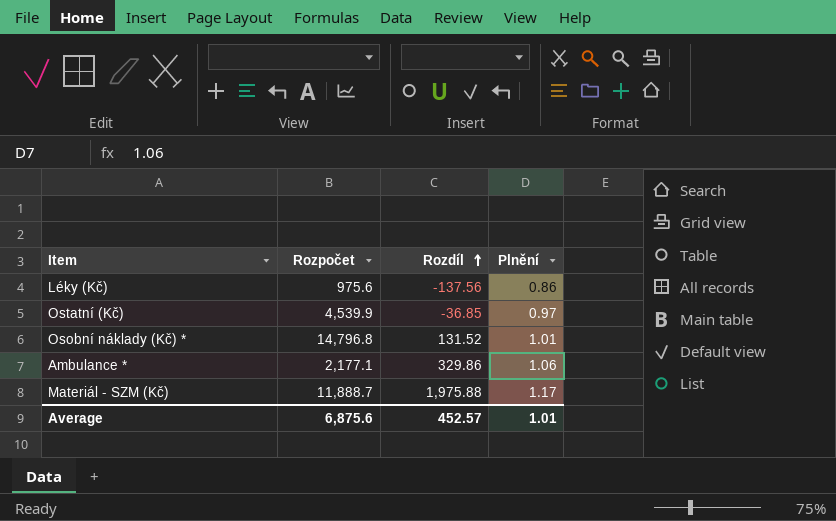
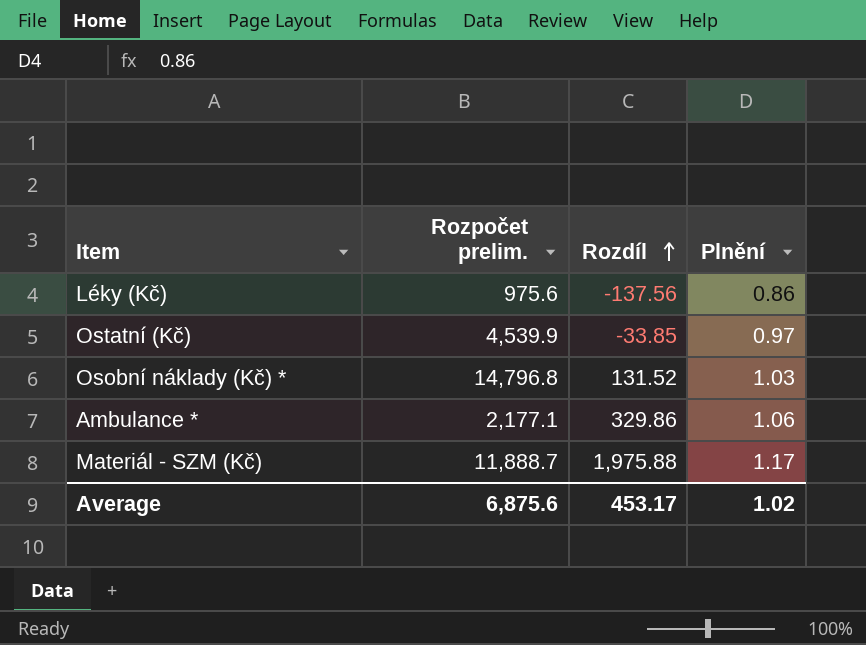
column name: Rozpočet -> Rozpočet prelim.
Ostatní (Kč) | Rozdíl: -36.85 -> -33.85
Osobní náklady (Kč) * | Plnění: 1.01 -> 1.03
Average | Rozdíl: 452.57 -> 453.17
Average | Plnění: 1.01 -> 1.02

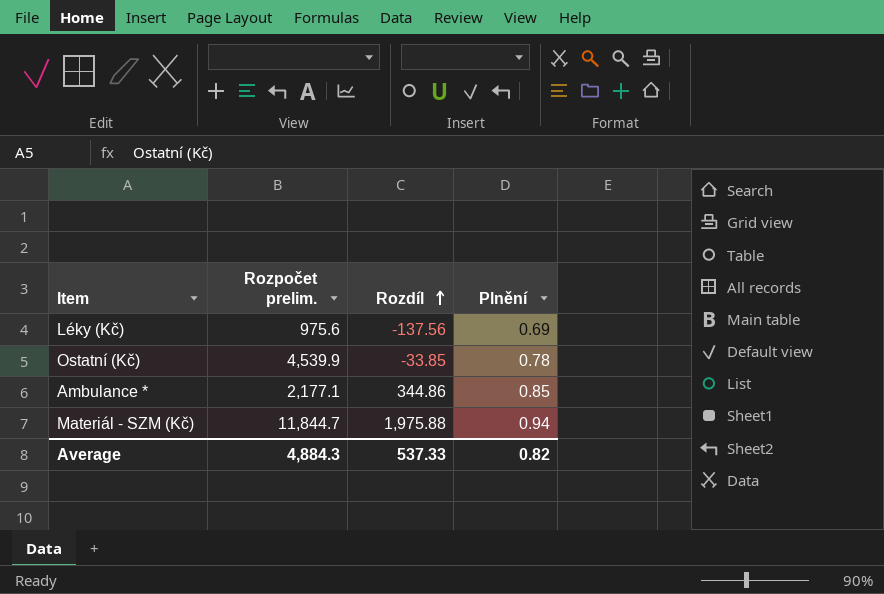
row Osobní náklady (Kč) *: 14,796.8 | 131.52 | 1.03 -> none
Léky (Kč) | Plnění: 0.86 -> 0.69
Ostatní (Kč) | Plnění: 0.97 -> 0.78
Ambulance * | Rozdíl: 329.86 -> 344.86
Ambulance * | Plnění: 1.06 -> 0.85
Materiál - SZM (Kč) | Rozpočet prelim.: 11,888.7 -> 11,844.7
Materiál - SZM (Kč) | Plnění: 1.17 -> 0.94
Average | Rozpočet prelim.: 6,875.6 -> 4,884.3
Average | Rozdíl: 453.17 -> 537.33
Average | Plnění: 1.02 -> 0.82

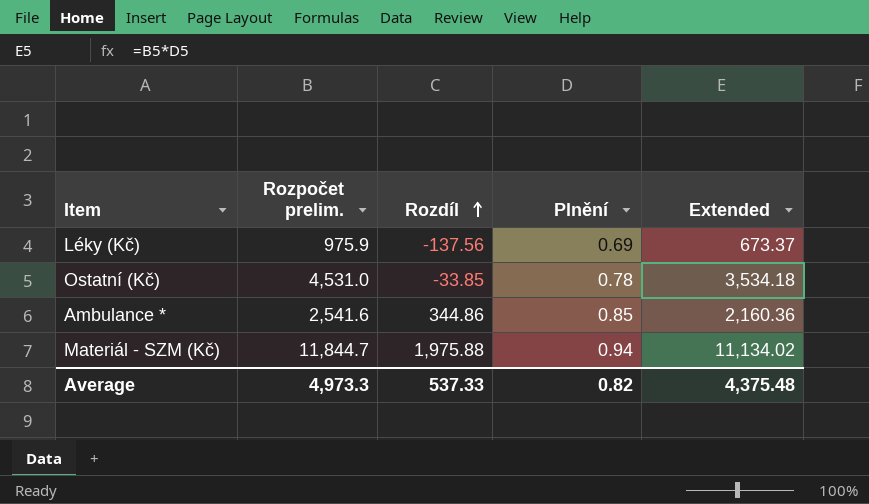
column Extended | formula: none -> [Rozpočet prelim.] * [Plnění]
Léky (Kč) | Rozpočet prelim.: 975.6 -> 975.9
Ostatní (Kč) | Rozpočet prelim.: 4,539.9 -> 4,531.0
Ambulance * | Rozpočet prelim.: 2,177.1 -> 2,541.6
Average | Rozpočet prelim.: 4,884.3 -> 4,973.3

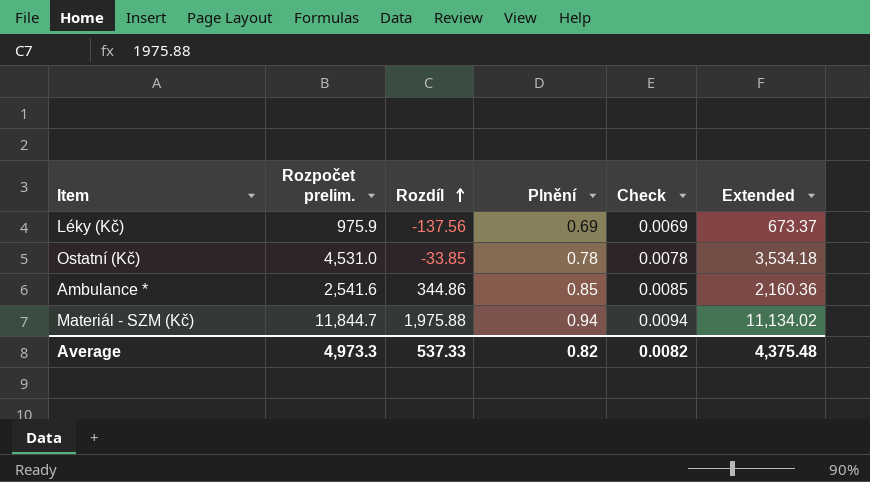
column Check | formula: none -> [Plnění] * 0.01

